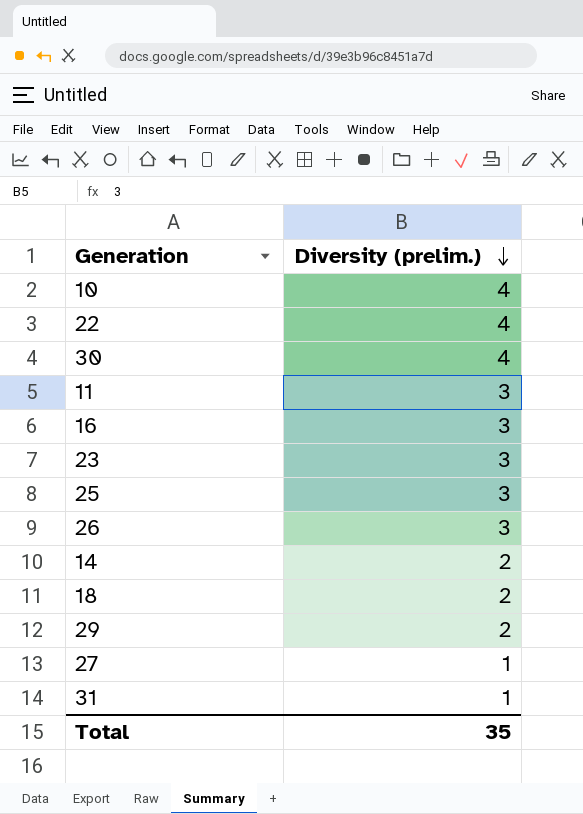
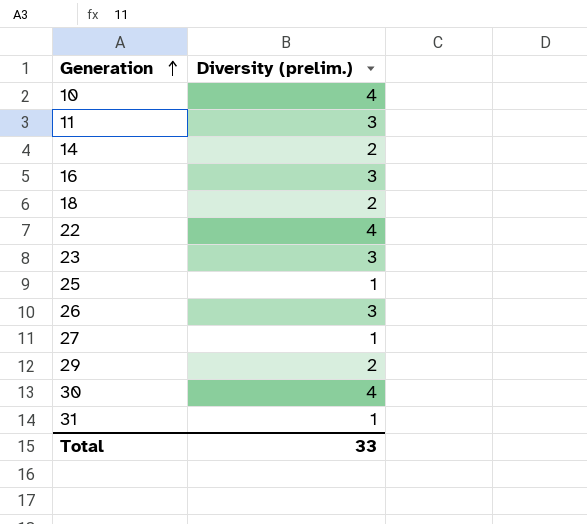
row order: Diversity (prelim.) descending -> Generation ascending
25 | Diversity (prelim.): 3 -> 1
Total | Diversity (prelim.): 35 -> 33

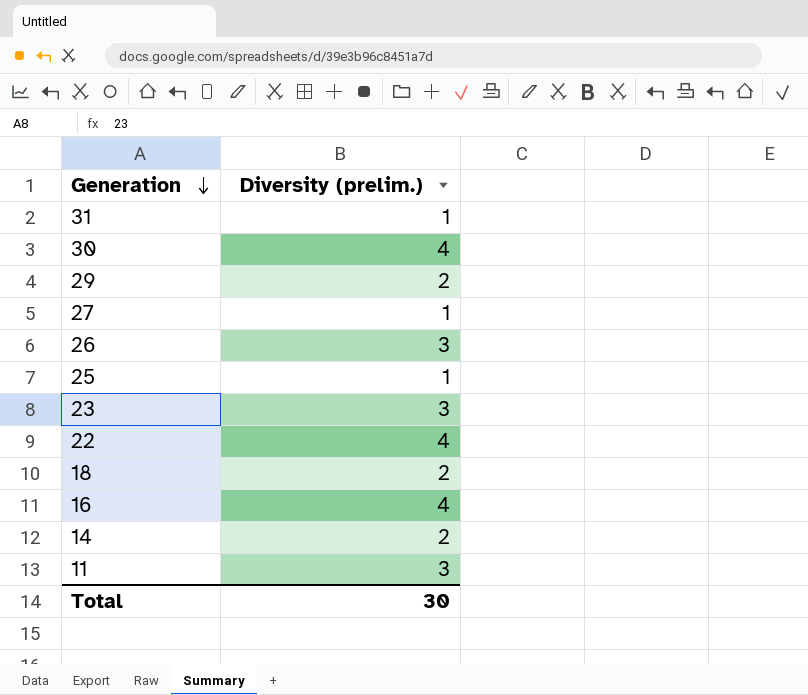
row order: Generation ascending -> Generation descending
row 10: 4 -> none
16 | Diversity (prelim.): 3 -> 4
Total | Diversity (prelim.): 33 -> 30

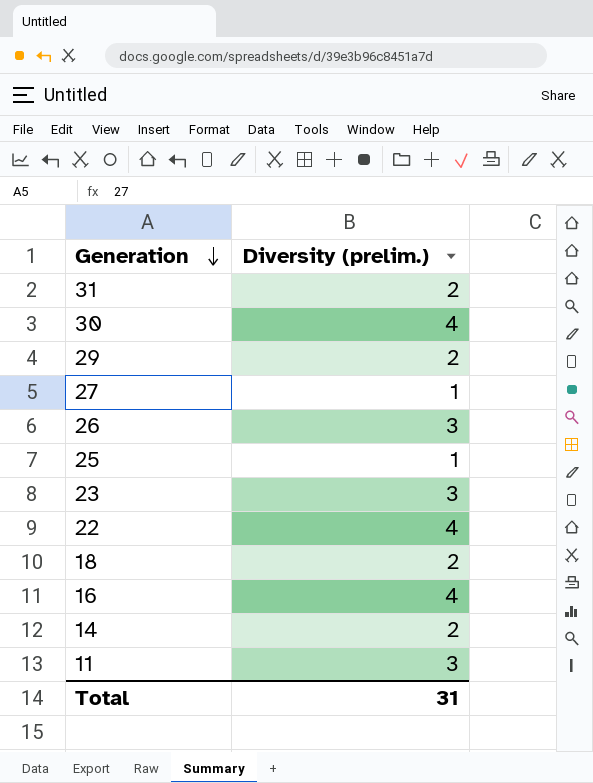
31 | Diversity (prelim.): 1 -> 2
Total | Diversity (prelim.): 30 -> 31

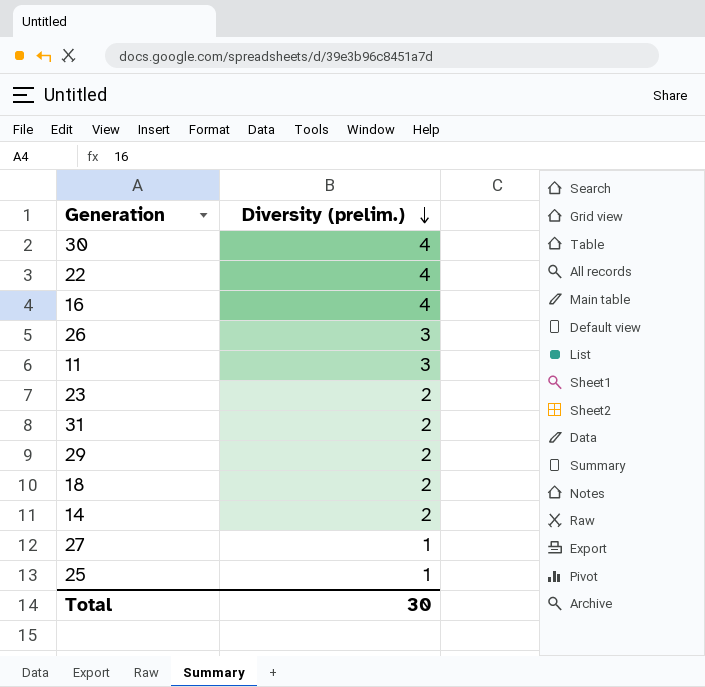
row order: Generation descending -> Diversity (prelim.) descending
23 | Diversity (prelim.): 3 -> 2
Total | Diversity (prelim.): 31 -> 30

